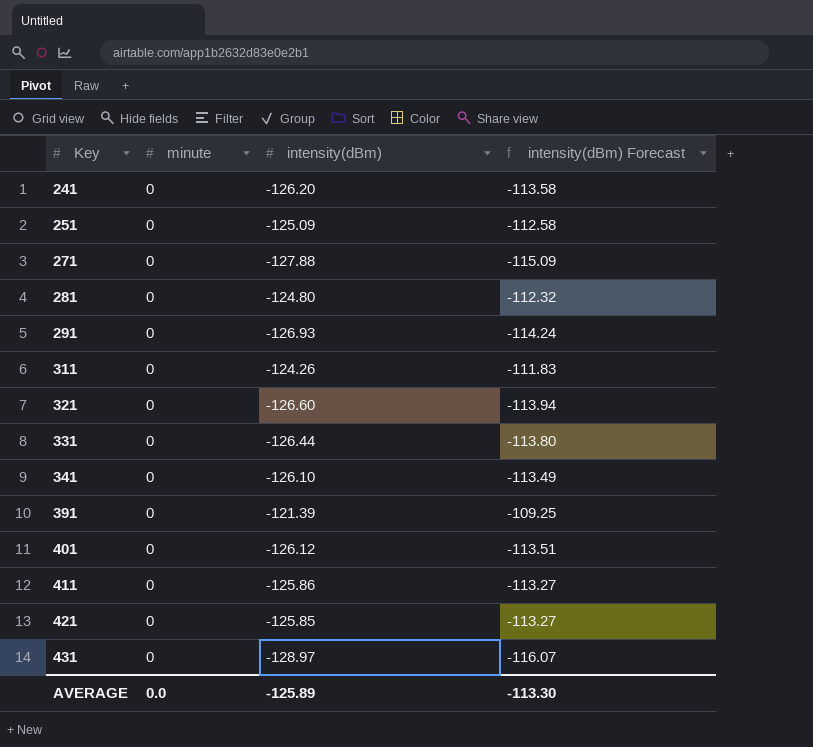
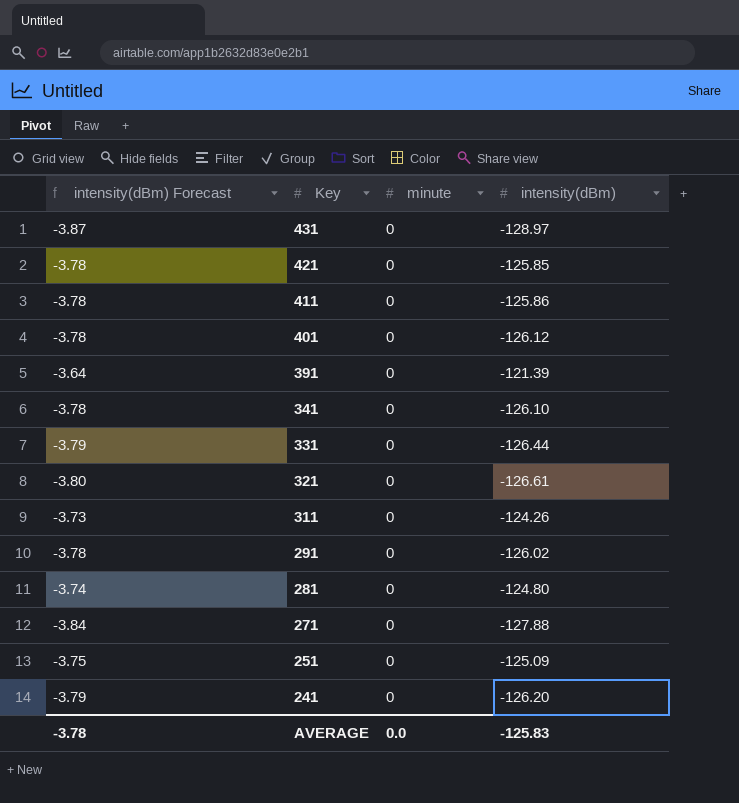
row order: Key ascending -> Key descending
column intensity(dBm) Forecast | formula: [intensity(dBm)] * 0.9 -> [intensity(dBm)] * 0.03
column intensity(dBm) Forecast | position: 4 -> 1
321 | intensity(dBm): -126.60 -> -126.61
291 | intensity(dBm): -126.93 -> -126.02
AVERAGE | intensity(dBm) Forecast: -113.30 -> -3.78
AVERAGE | intensity(dBm): -125.89 -> -125.83

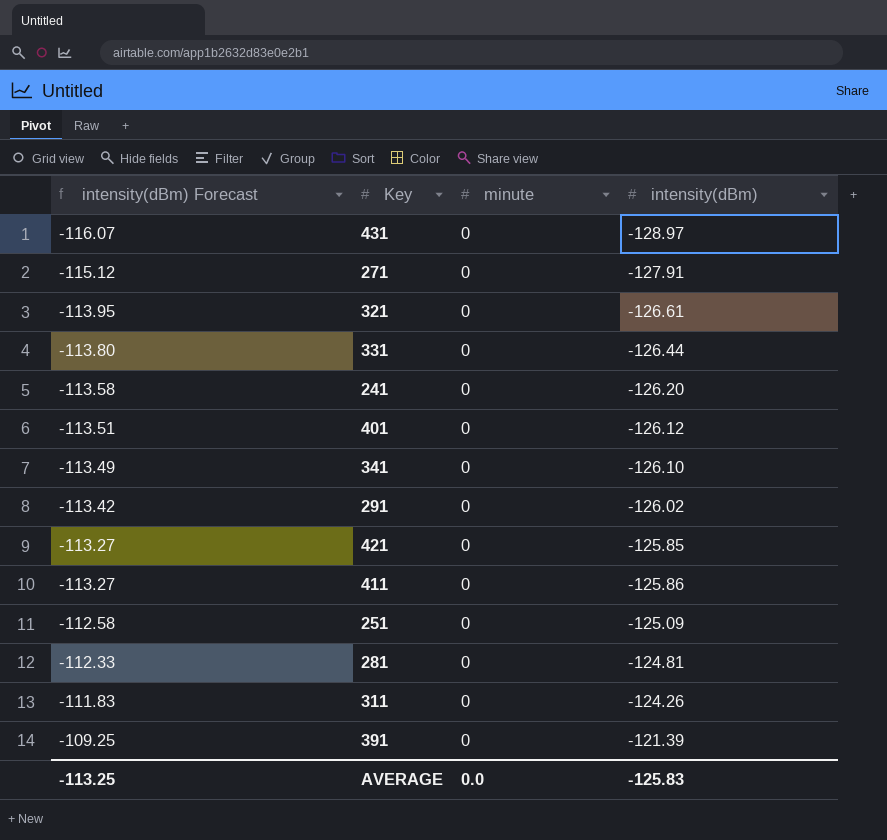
row order: Key descending -> intensity(dBm) Forecast ascending
column intensity(dBm) Forecast | formula: [intensity(dBm)] * 0.03 -> [intensity(dBm)] * 0.9
271 | intensity(dBm): -127.88 -> -127.91
281 | intensity(dBm): -124.80 -> -124.81
AVERAGE | intensity(dBm) Forecast: -3.78 -> -113.25

